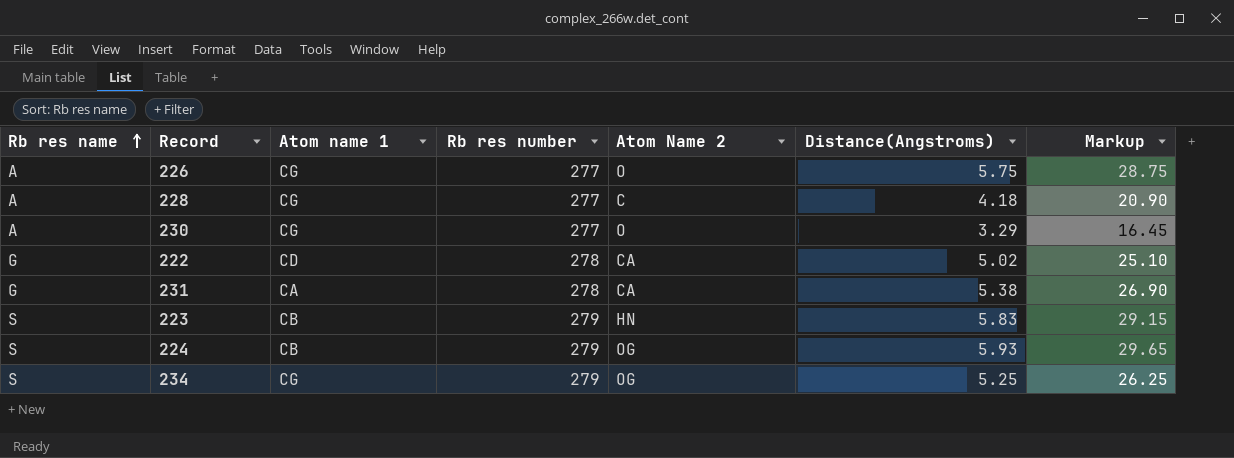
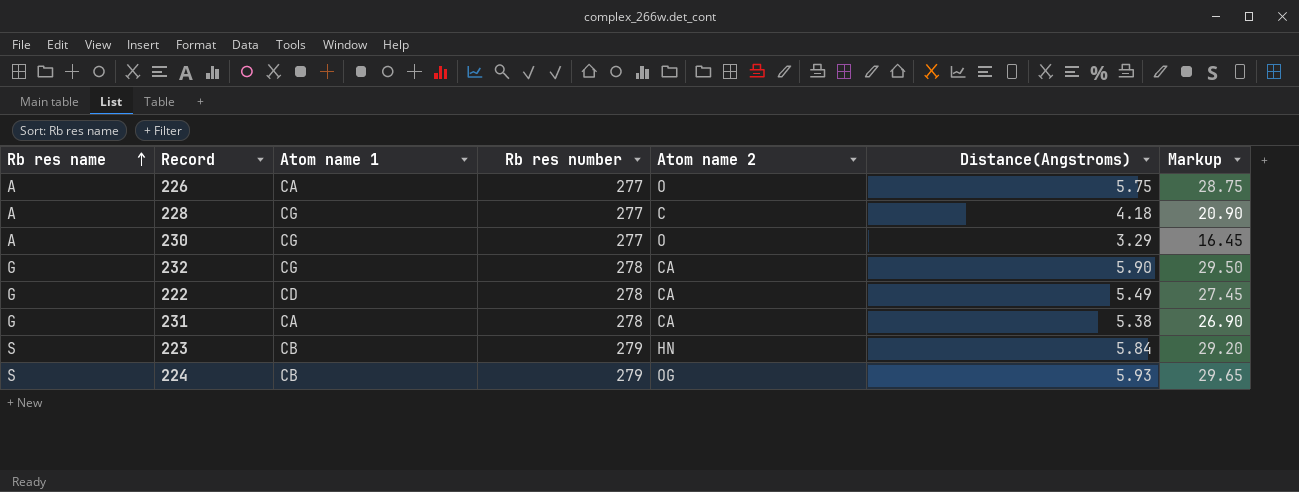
column name: Atom Name 2 -> Atom name 2
row 234: S | CG | 279 | OG | 5.25 | 26.25 -> none
226 | Atom name 1: CG -> CA
row 232: none -> G | CG | 278 | CA | 5.90 | 29.50
222 | Distance(Angstroms): 5.02 -> 5.49
222 | Markup: 25.10 -> 27.45
223 | Distance(Angstroms): 5.83 -> 5.84
223 | Markup: 29.15 -> 29.20

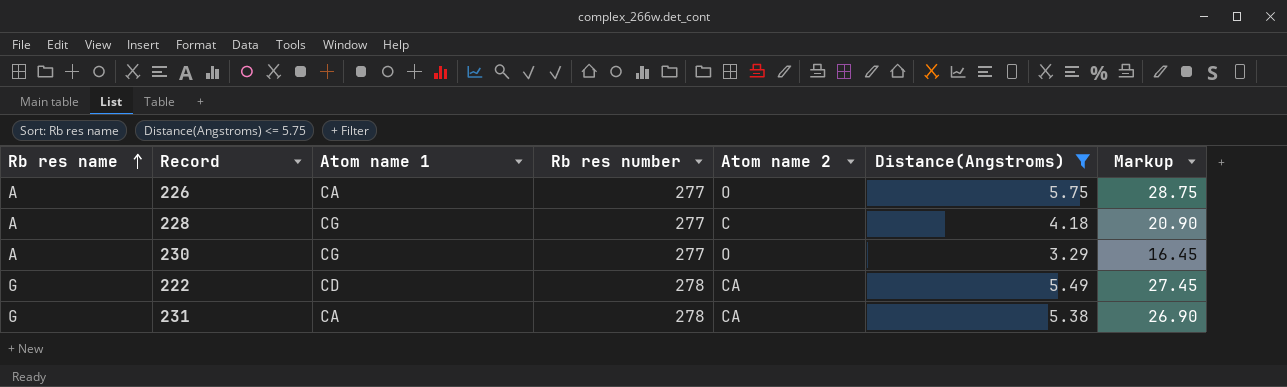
filter: none -> Distance(Angstroms) <= 5.75

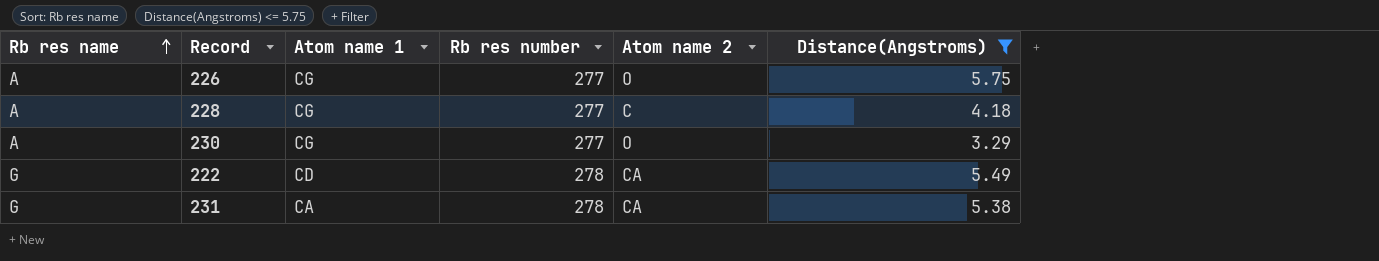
column Markup | formula: [Distance(Angstroms)] * 5 -> none
226 | Atom name 1: CA -> CG

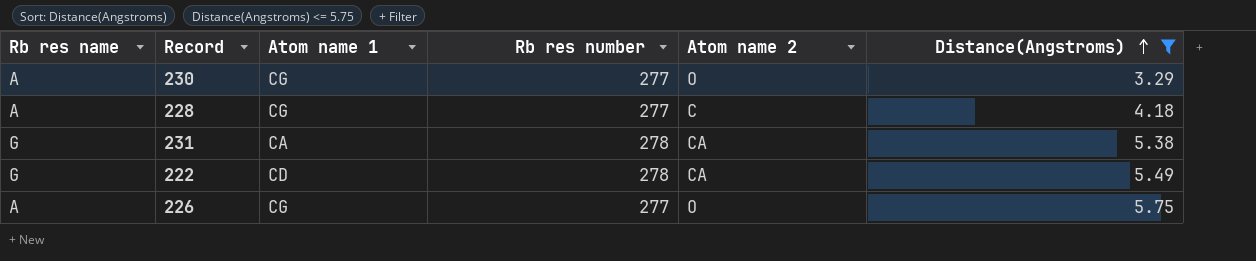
row order: Rb res name ascending -> Distance(Angstroms) ascending

